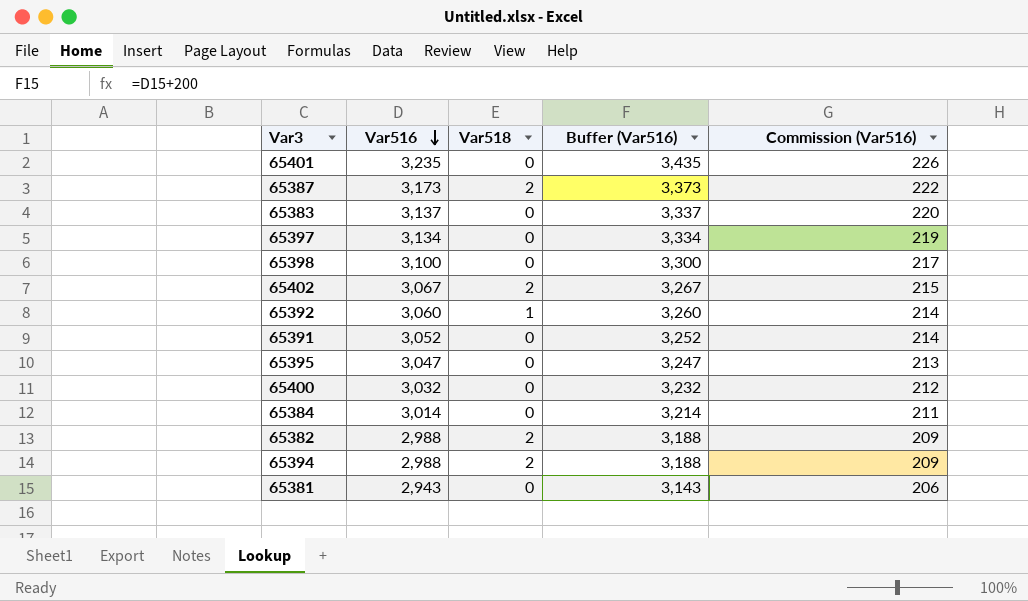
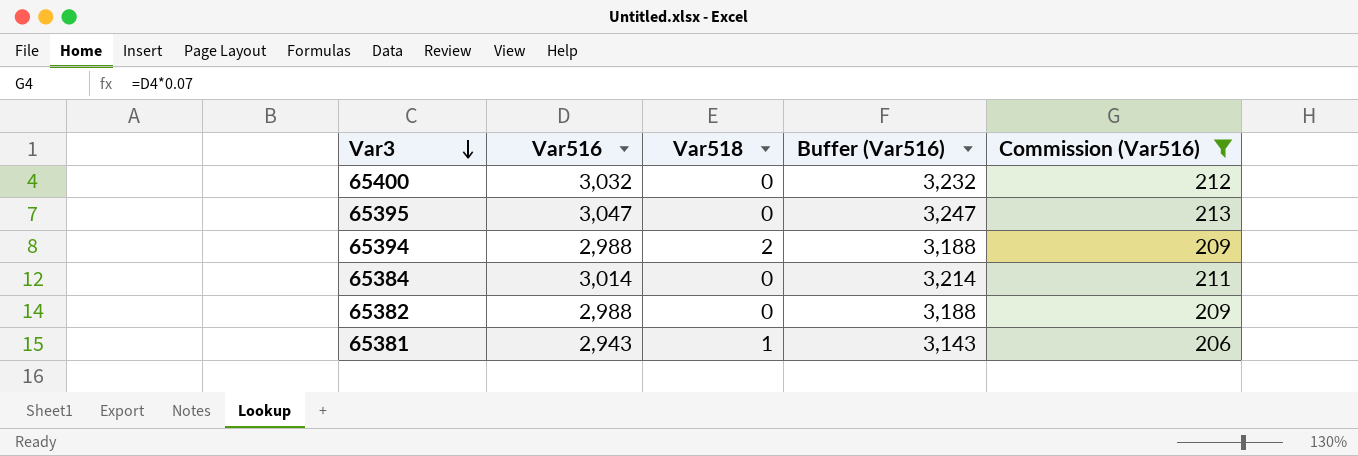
filter: none -> Commission (Var516) <= 213
row order: Var516 descending -> Var3 descending
65382 | Var518: 2 -> 0
65381 | Var518: 0 -> 1

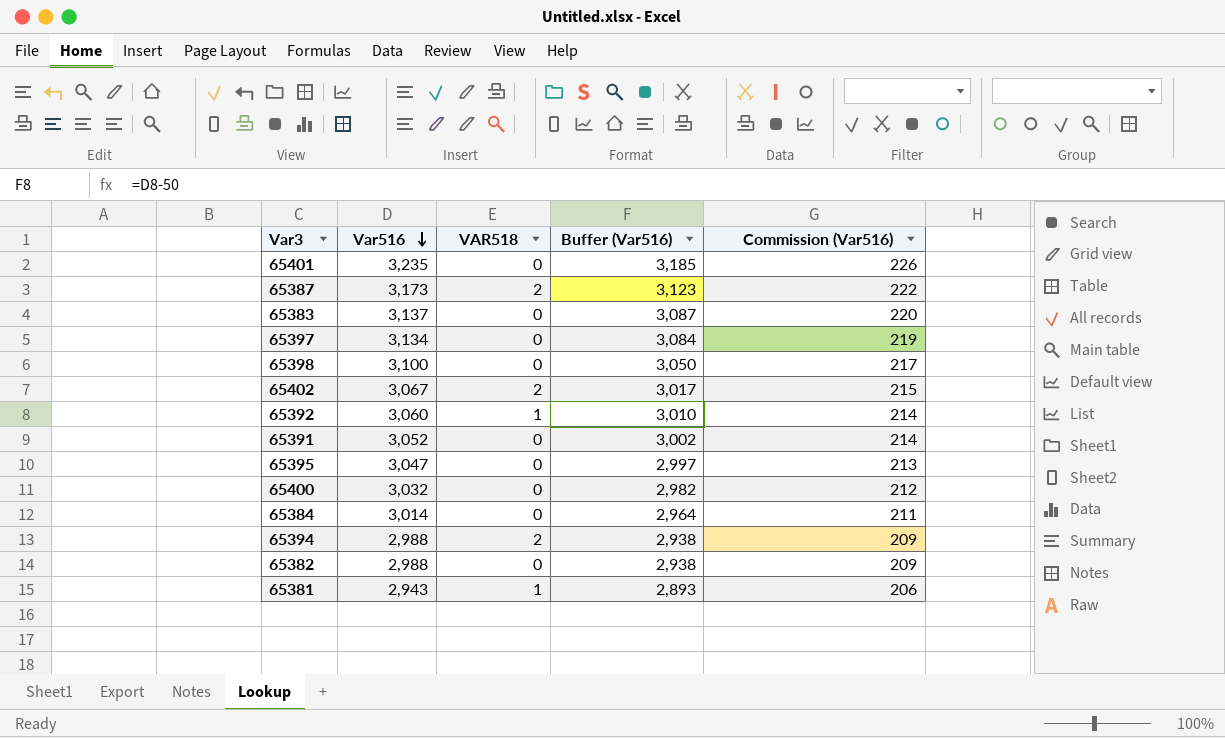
filter: Commission (Var516) <= 213 -> none
row order: Var3 descending -> Var516 descending
column name: Var518 -> VAR518
column Buffer (Var516) | formula: [Var516] + 200 -> [Var516] - 50

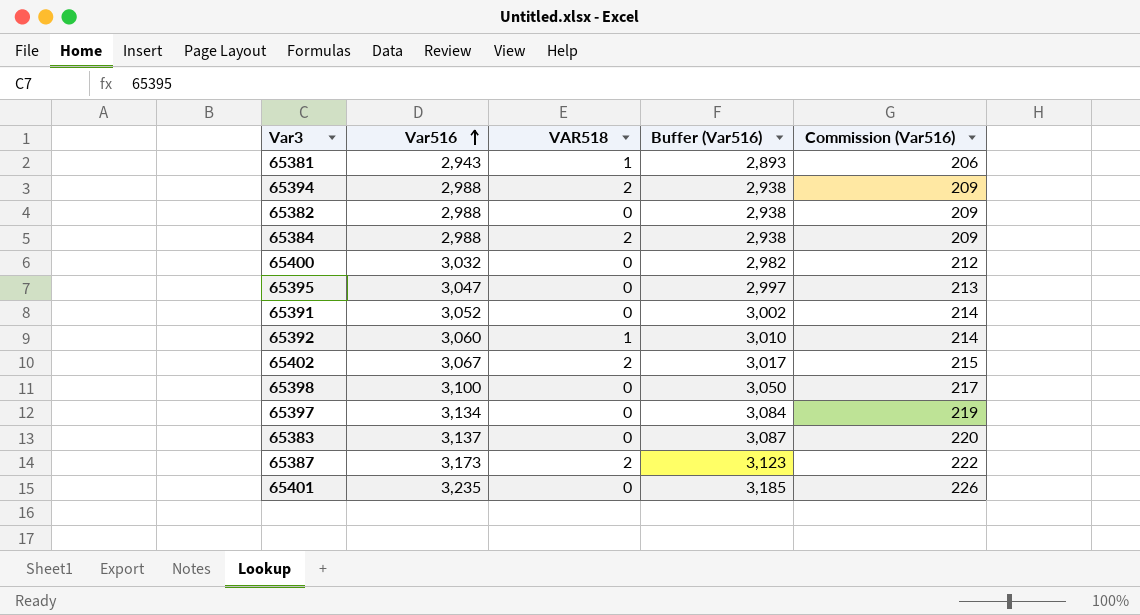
row order: Var516 descending -> Var516 ascending
65384 | Var516: 3,014 -> 2,988
65384 | VAR518: 0 -> 2
65384 | Buffer (Var516): 2,964 -> 2,938
65384 | Commission (Var516): 211 -> 209

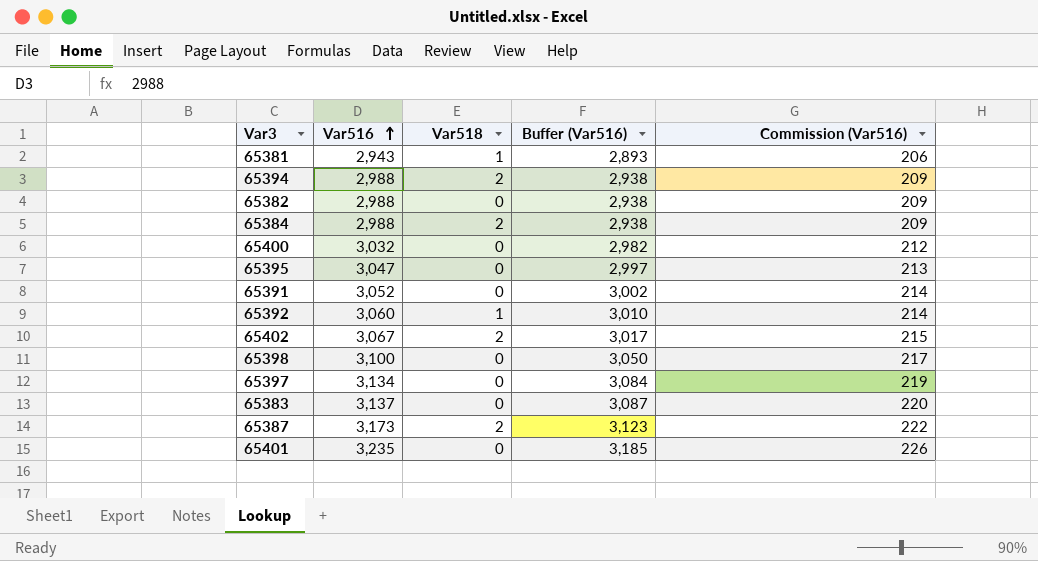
column name: VAR518 -> Var518

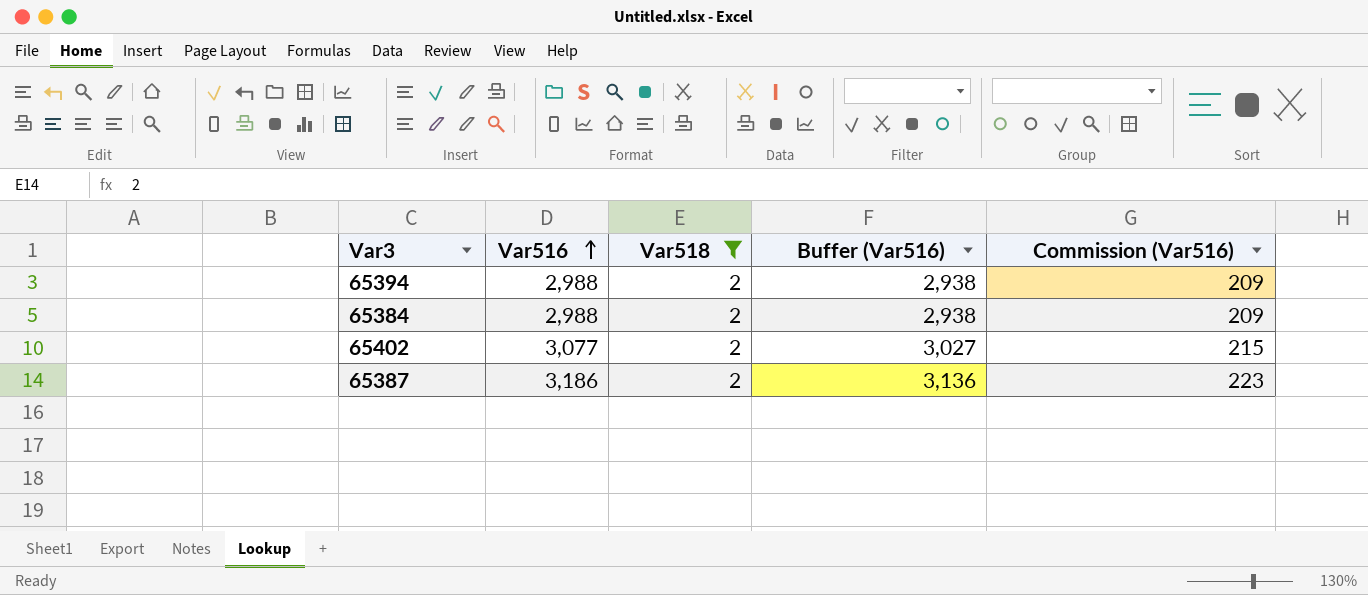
filter: none -> Var518 = 2
65402 | Var516: 3,067 -> 3,077
65402 | Buffer (Var516): 3,017 -> 3,027
65387 | Var516: 3,173 -> 3,186
65387 | Buffer (Var516): 3,123 -> 3,136
65387 | Commission (Var516): 222 -> 223

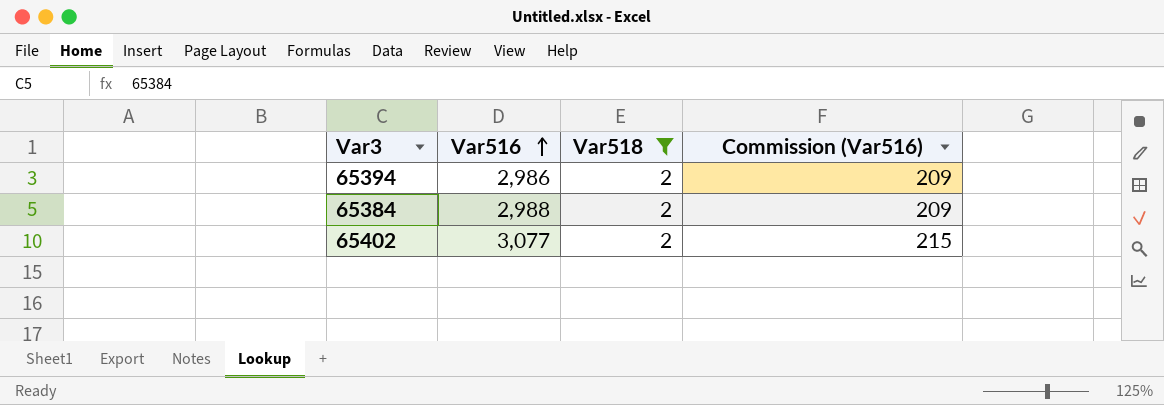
column Buffer (Var516) | formula: [Var516] - 50 -> none
row 65387: 3,186 | 2 | 3,136 | 223 -> none
65394 | Var516: 2,988 -> 2,986

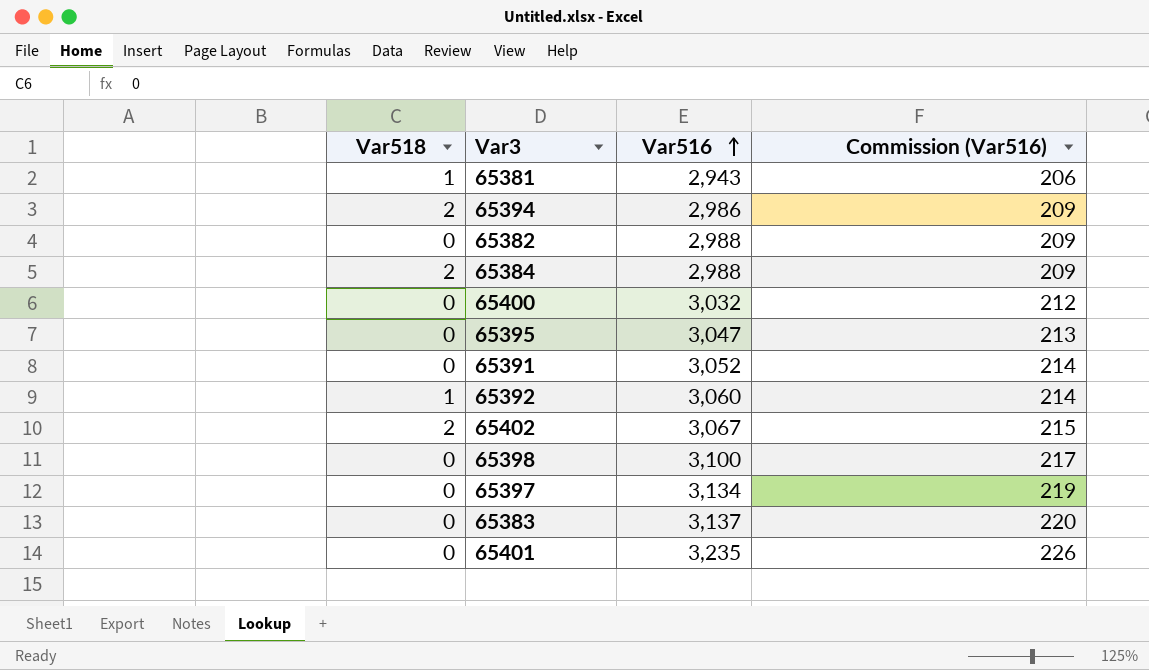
filter: Var518 = 2 -> none
column Var518 | position: 3 -> 1
65402 | Var516: 3,077 -> 3,067

